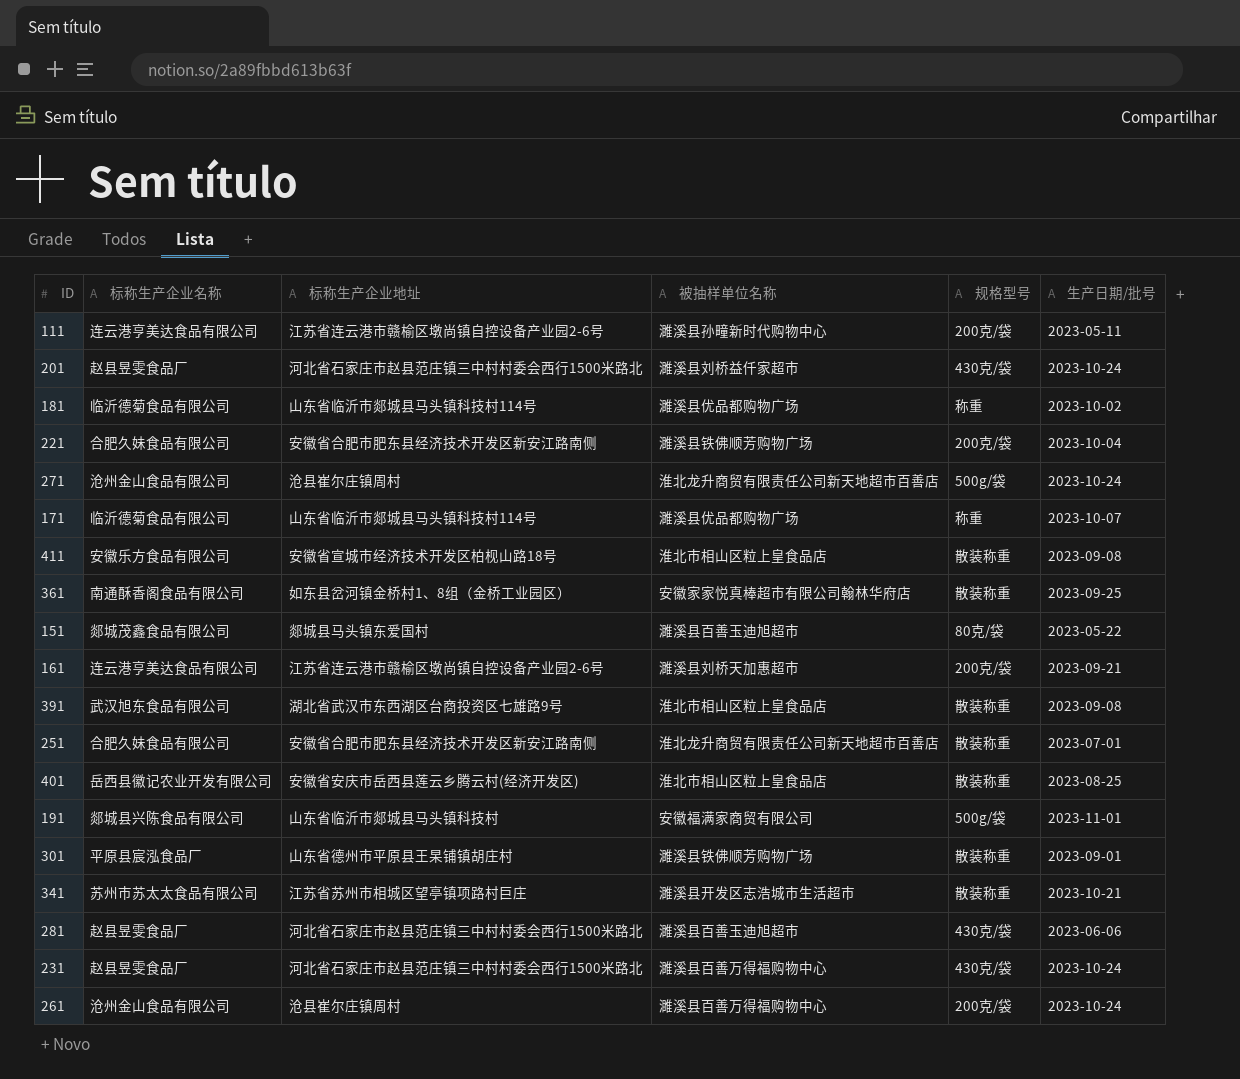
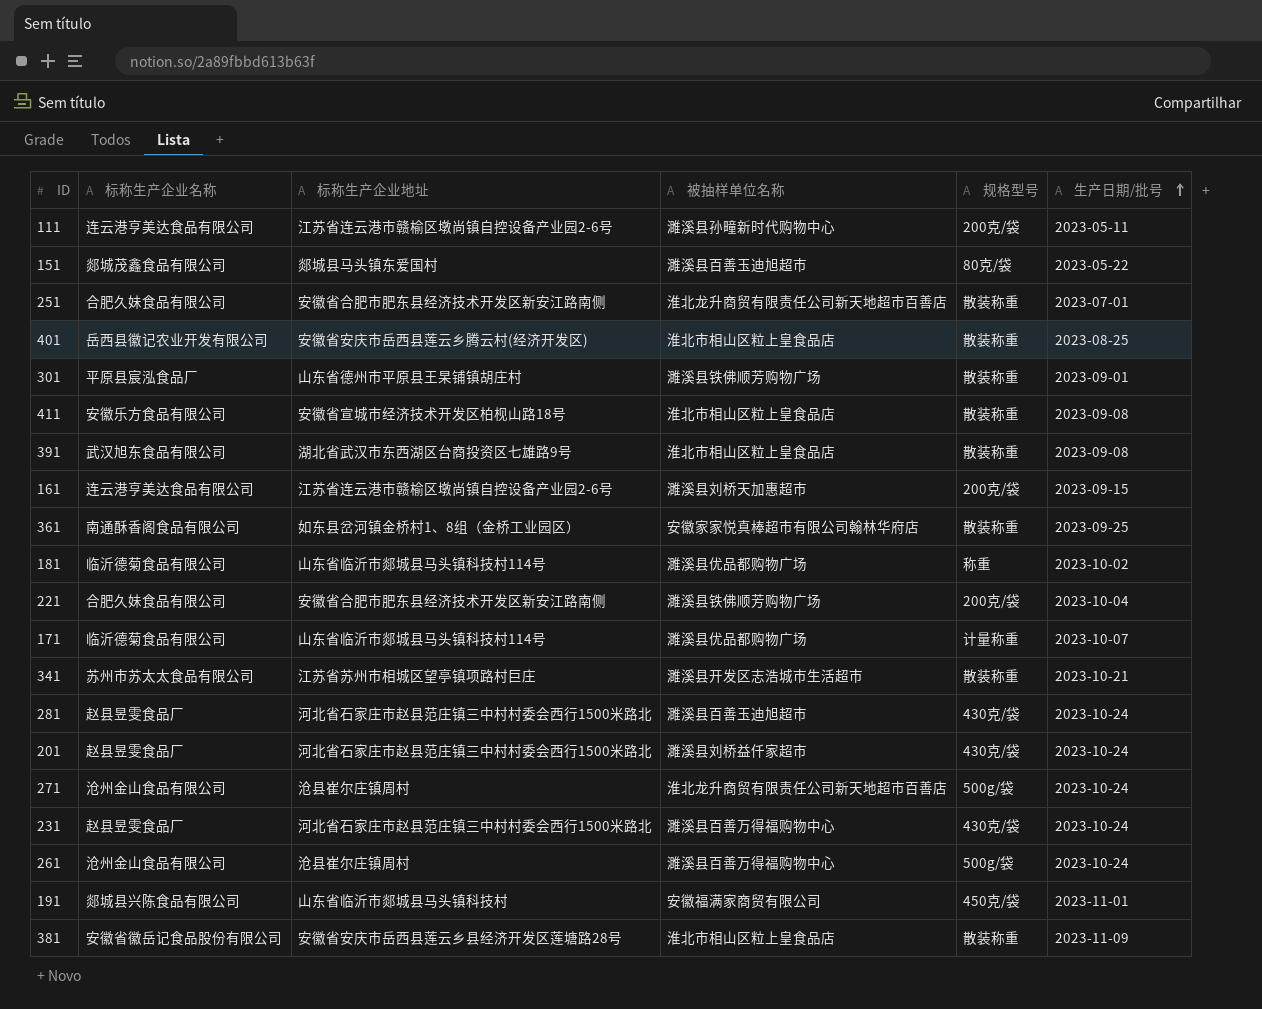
row order: none -> 生产日期/批号 ascending
161 | 生产日期/批号: 2023-09-21 -> 2023-09-15
171 | 规格型号: 称重 -> 计量称重
281 | 生产日期/批号: 2023-06-06 -> 2023-10-24
261 | 规格型号: 200克/袋 -> 500g/袋
191 | 规格型号: 500g/袋 -> 450克/袋
row 381: none -> 安徽省徽岳记食品股份有限公司 | 安徽省安庆市岳西县莲云乡县经济开发区莲塘路28号 | 淮北市相山区粒上皇食品店 | 散装称重 | 2023-11-09

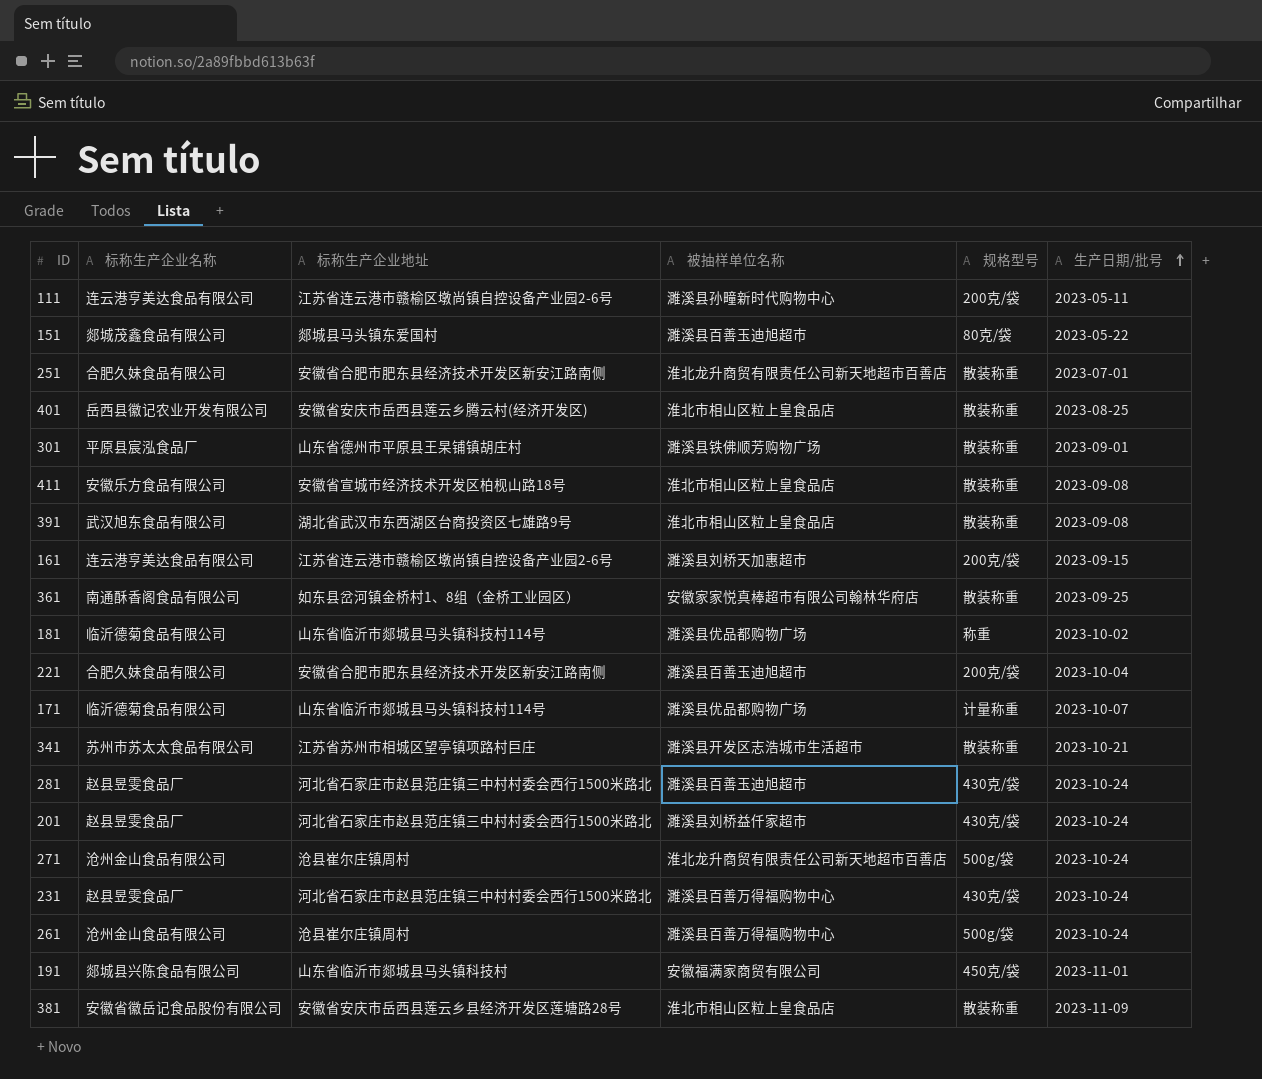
221 | 被抽样单位名称: 濉溪县铁佛顺芳购物广场 -> 濉溪县百善玉迪旭超市

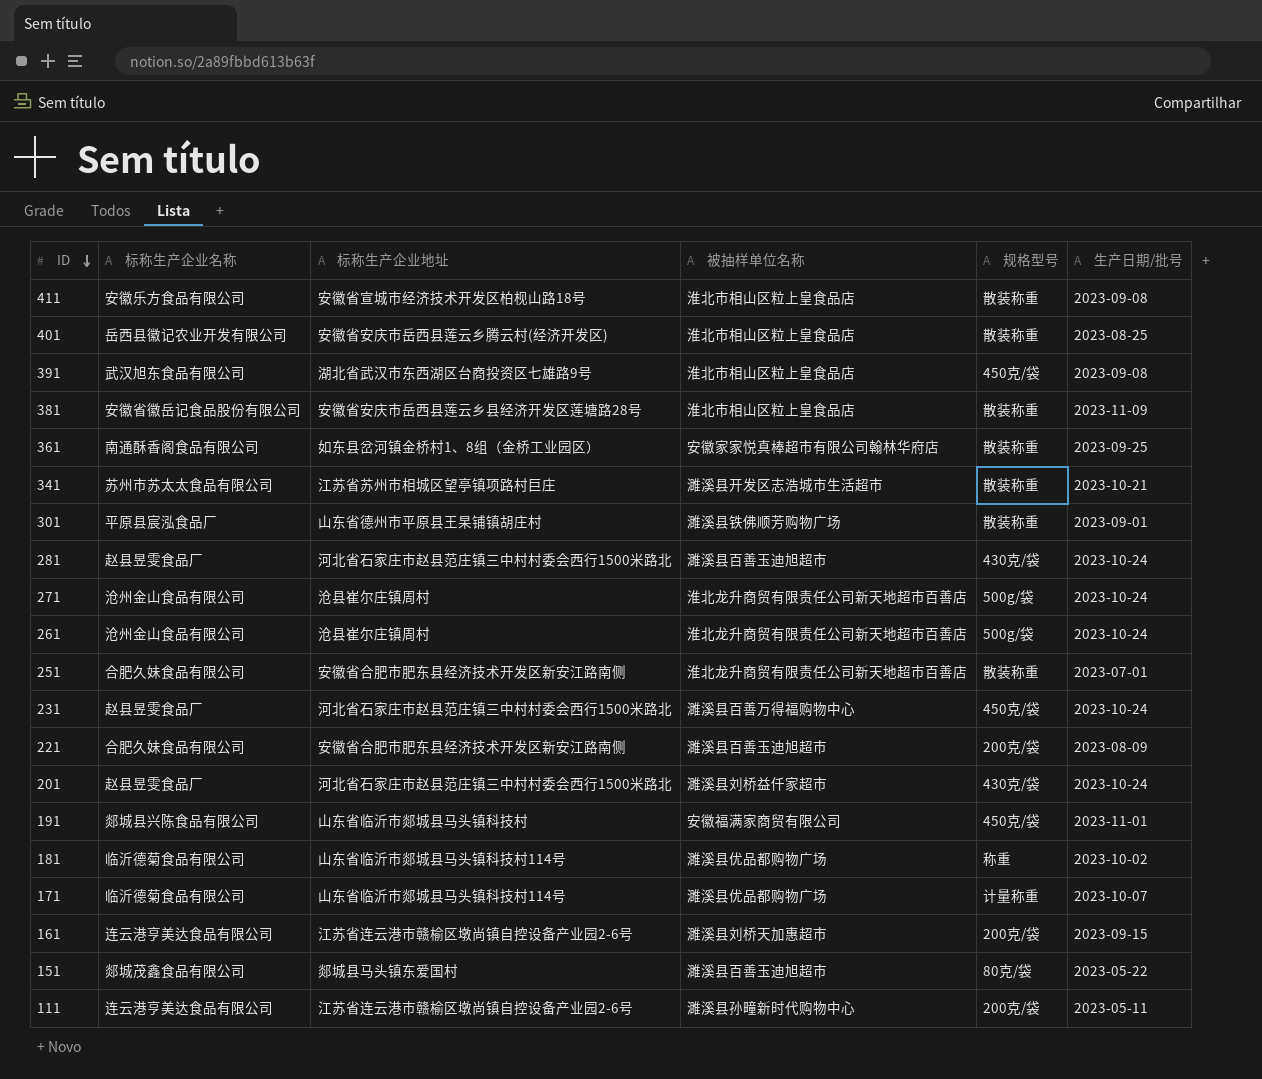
row order: 生产日期/批号 ascending -> ID descending
391 | 规格型号: 散装称重 -> 450克/袋
261 | 被抽样单位名称: 濉溪县百善万得福购物中心 -> 淮北龙升商贸有限责任公司新天地超市百善店
231 | 规格型号: 430克/袋 -> 450克/袋
221 | 生产日期/批号: 2023-10-04 -> 2023-08-09

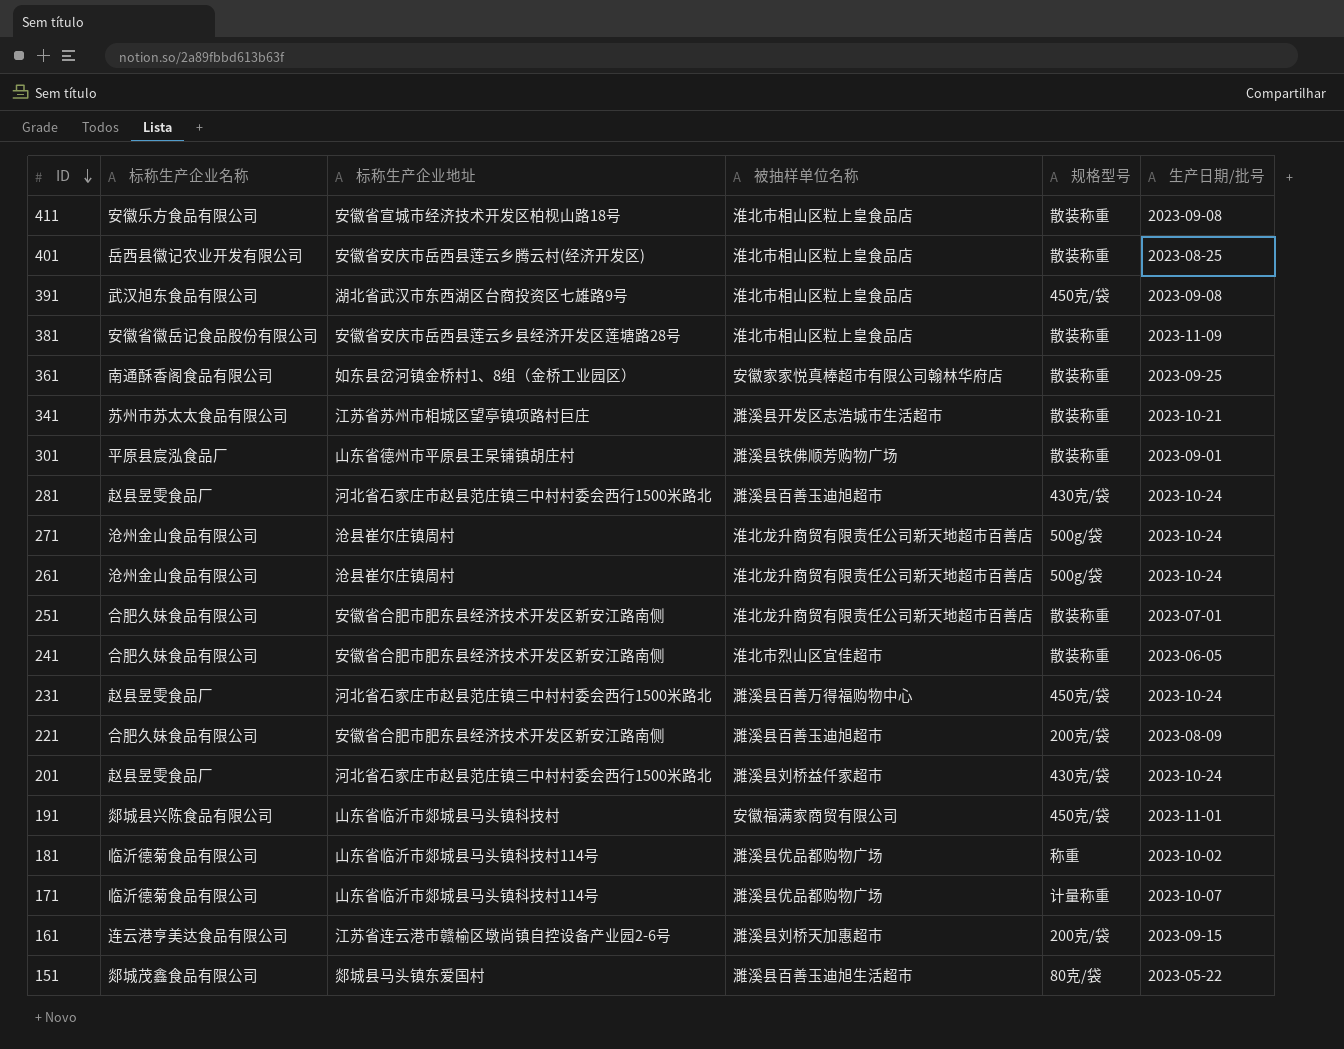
row 111: 连云港亨美达食品有限公司 | 江苏省连云港市赣榆区墩尚镇自控设备产业园2-6号 | 濉溪县孙疃新时代购物中心 | 200克/袋 | 2023-05-11 -> none
row 241: none -> 合肥久妹食品有限公司 | 安徽省合肥市肥东县经济技术开发区新安江路南侧 | 淮北市烈山区宜佳超市 | 散装称重 | 2023-06-05
151 | 被抽样单位名称: 濉溪县百善玉迪旭超市 -> 濉溪县百善玉迪旭生活超市

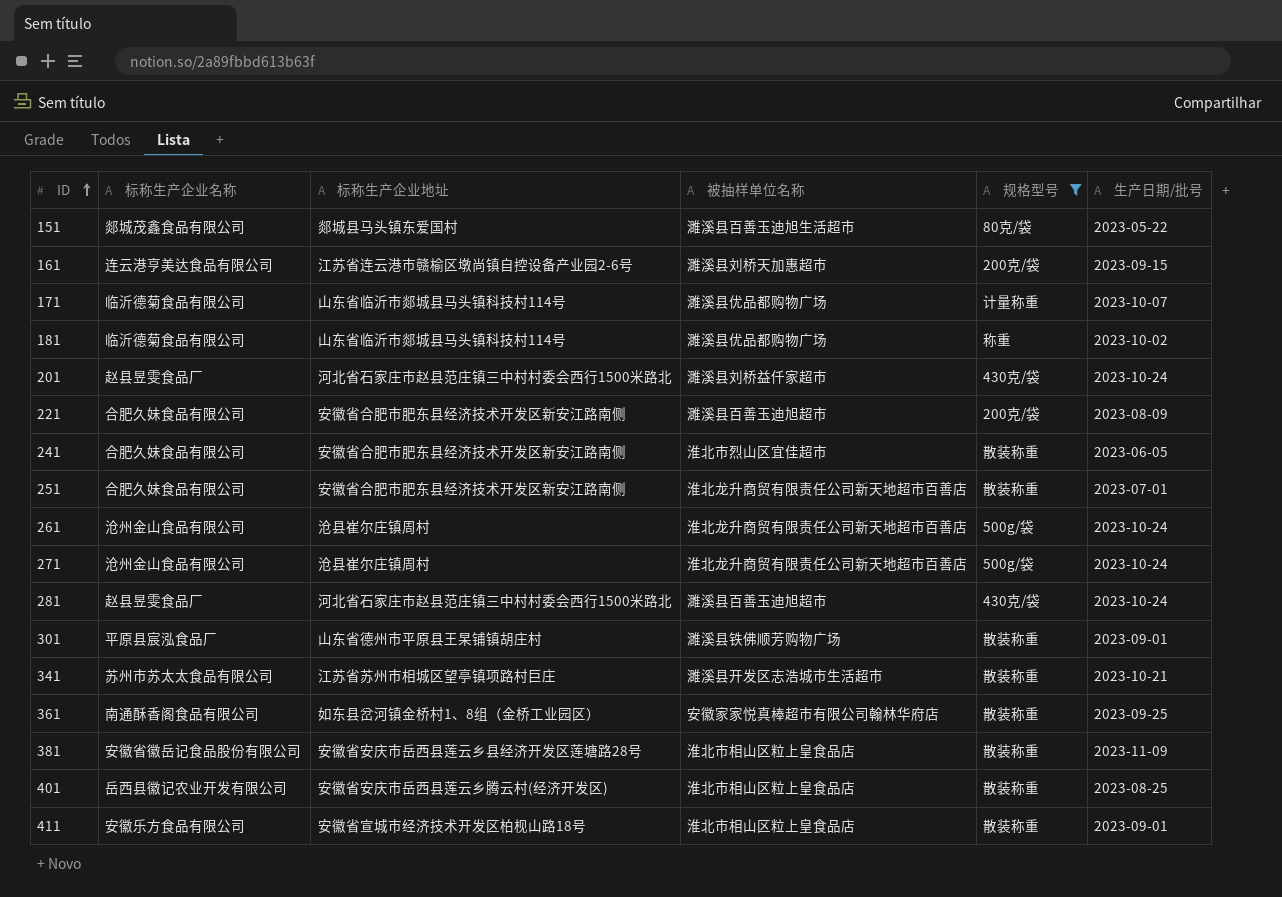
filter: none -> 规格型号 != 450克/袋
row order: ID descending -> ID ascending
411 | 生产日期/批号: 2023-09-08 -> 2023-09-01

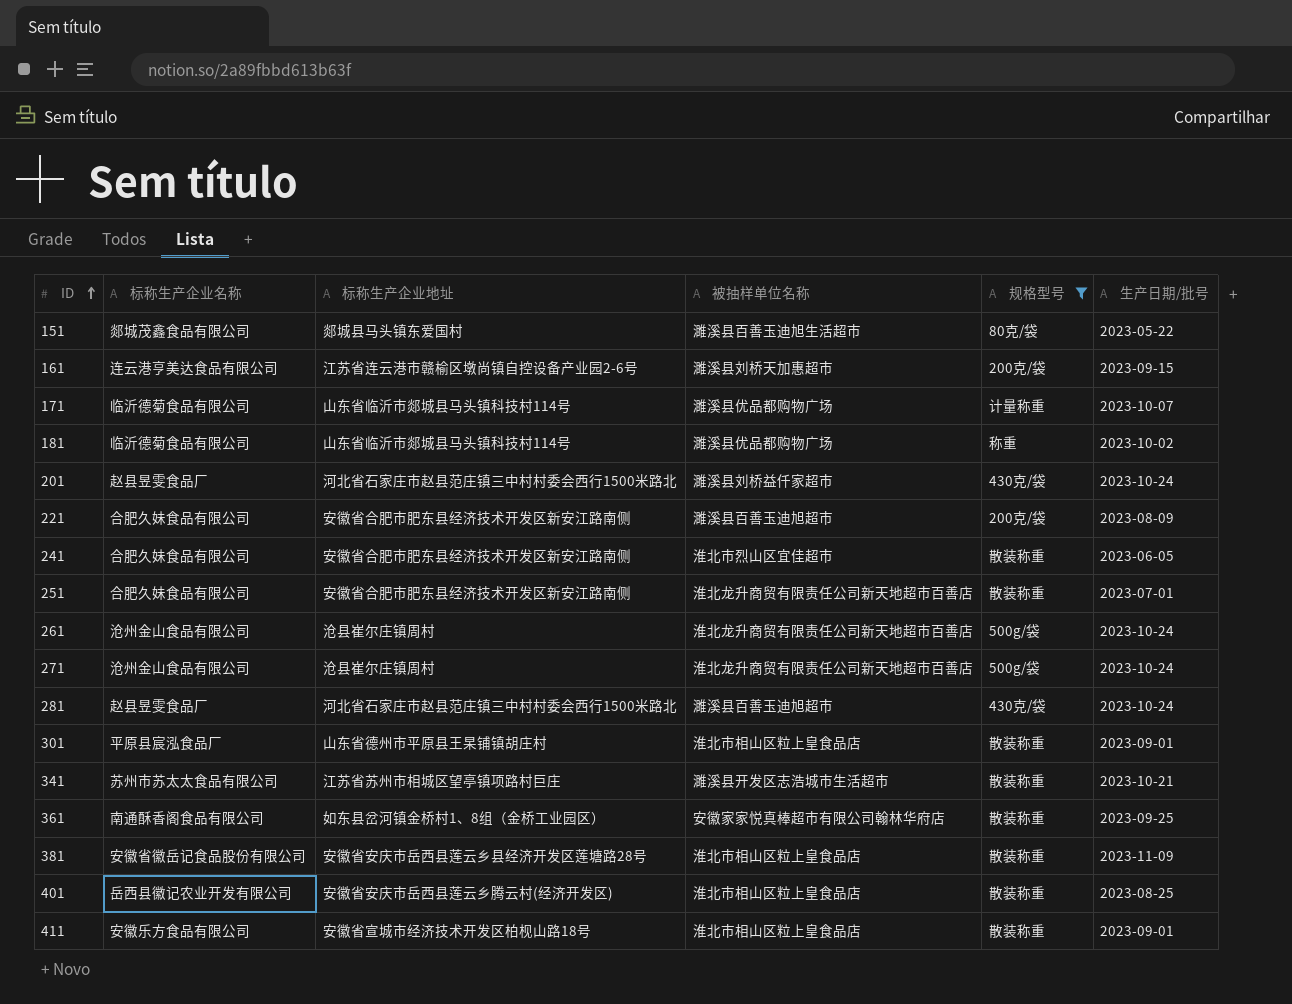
301 | 被抽样单位名称: 濉溪县铁佛顺芳购物广场 -> 淮北市相山区粒上皇食品店

